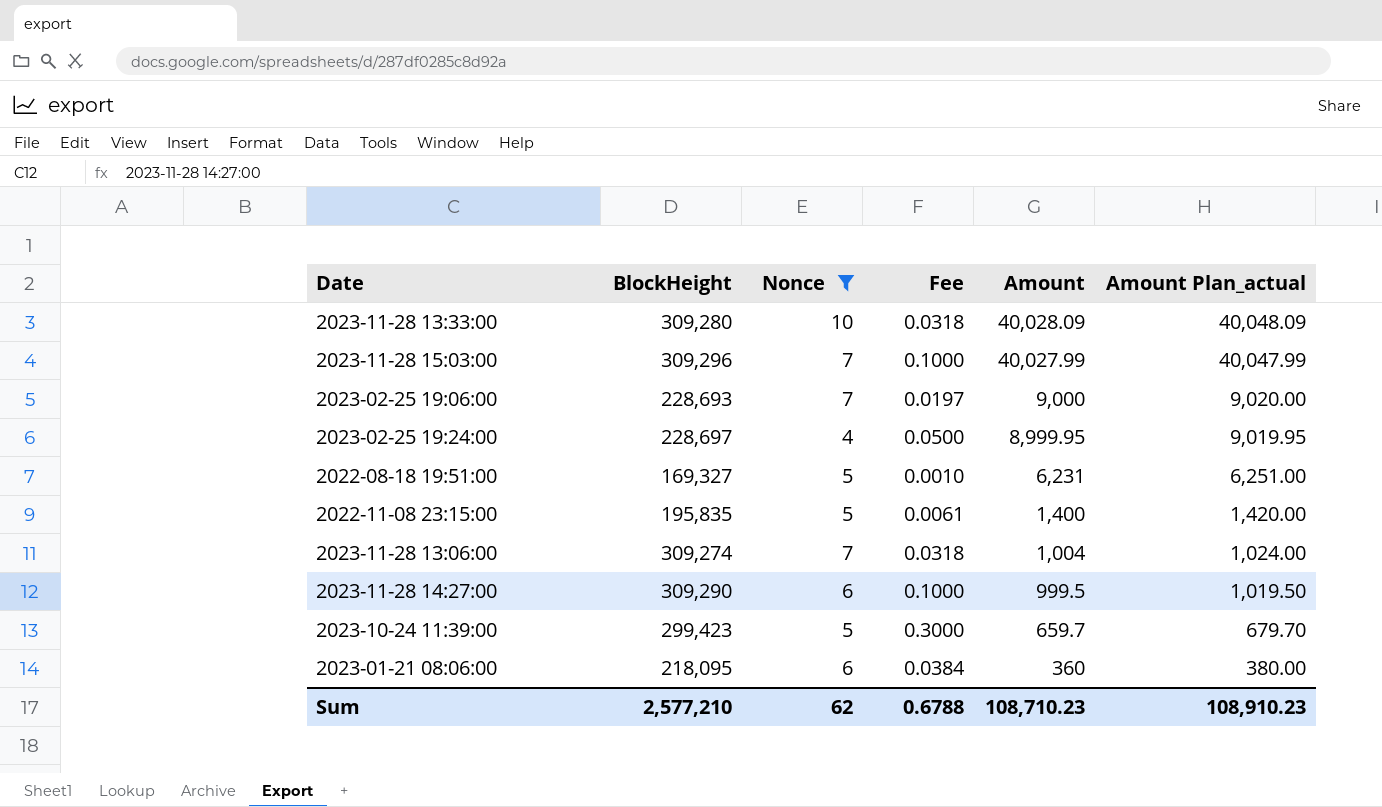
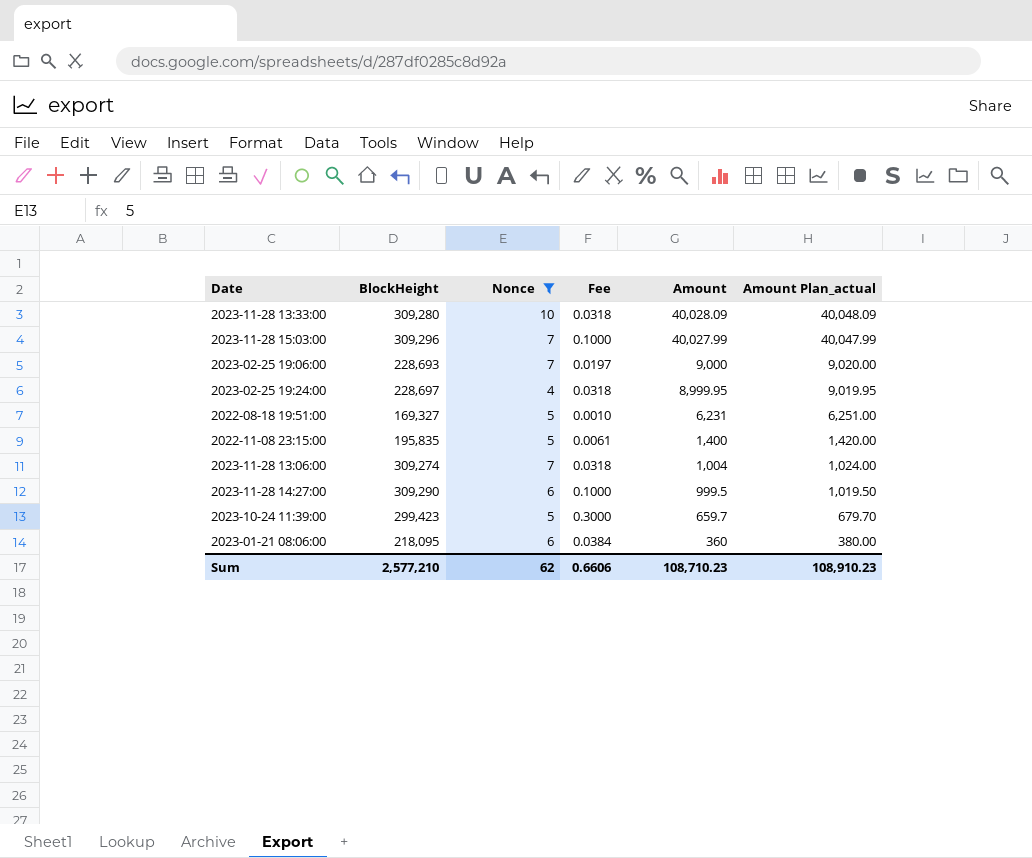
2023-02-25 19:24:00 | Fee: 0.0500 -> 0.0318
Sum | Fee: 0.6788 -> 0.6606

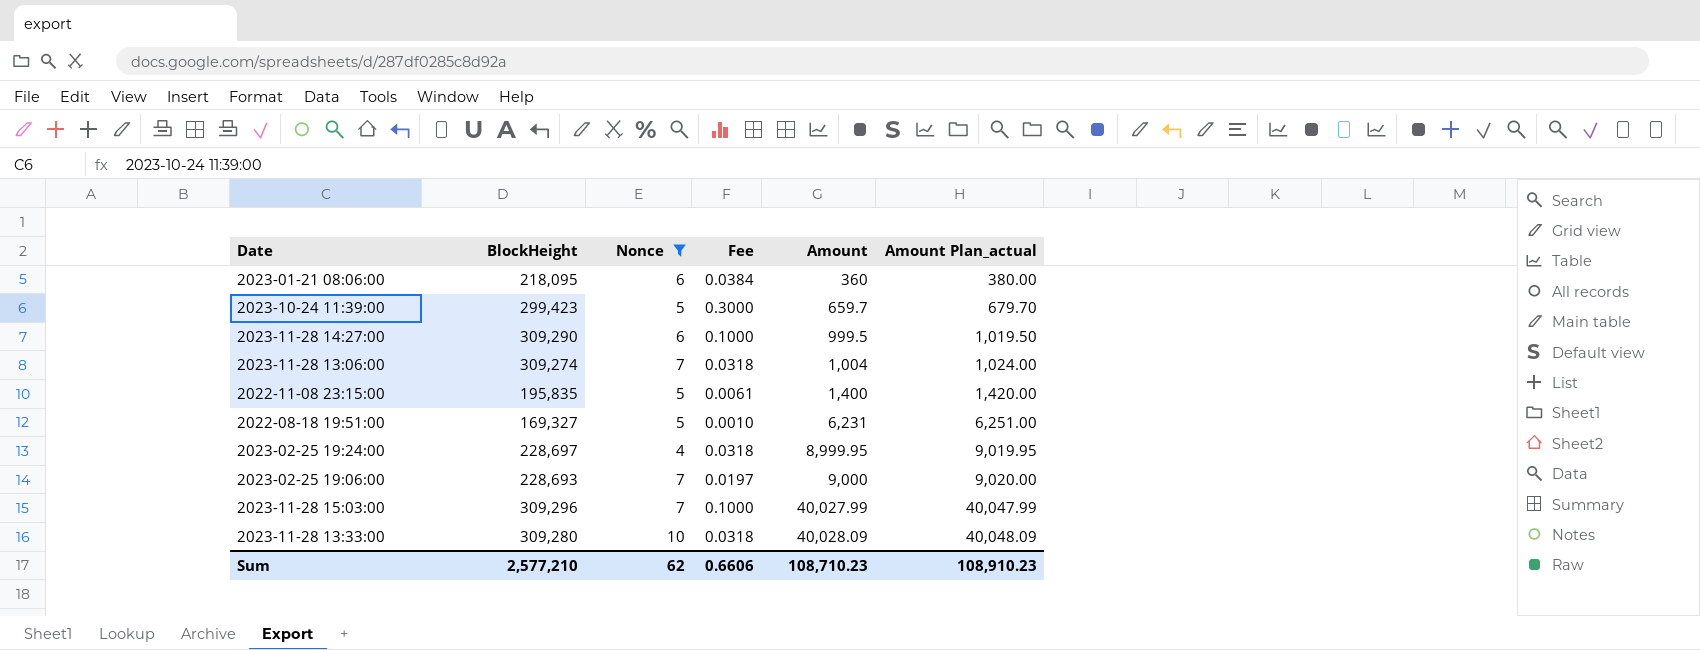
row order: Amount descending -> Amount ascending

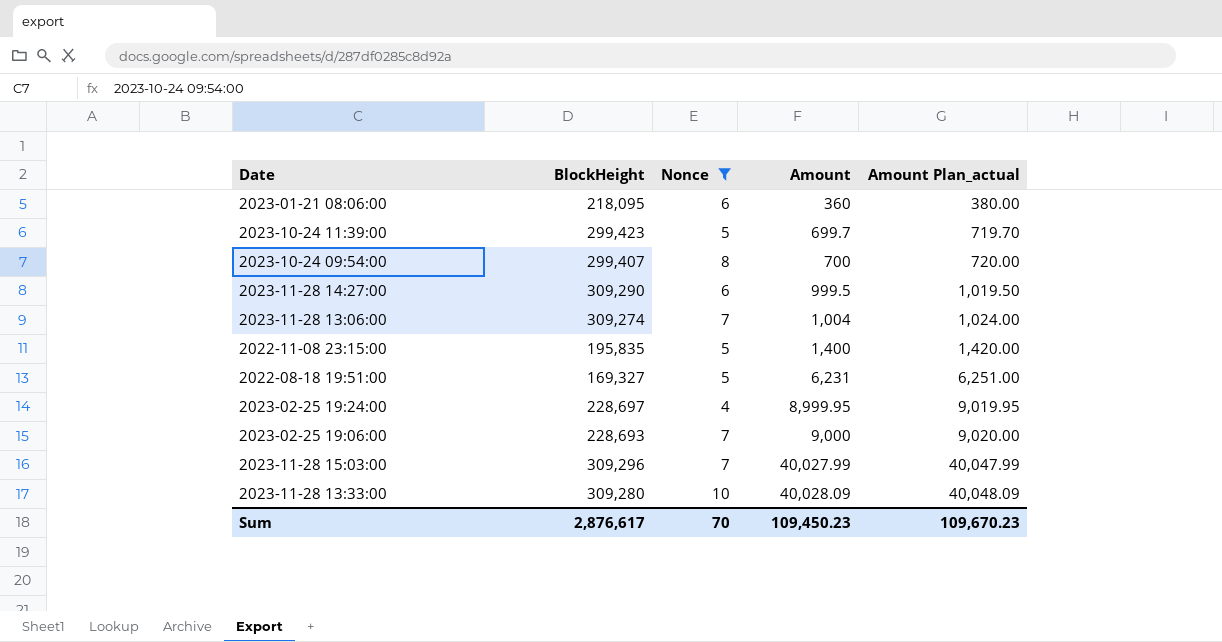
column Fee | position: 4 -> none
2023-10-24 11:39:00 | Amount: 659.7 -> 699.7
2023-10-24 11:39:00 | Amount Plan_actual: 679.70 -> 719.70
row 2023-10-24 09:54:00: none -> 299,407 | 8 | 700 | 720.00
Sum | BlockHeight: 2,577,210 -> 2,876,617
Sum | Nonce: 62 -> 70
Sum | Amount: 108,710.23 -> 109,450.23
Sum | Amount Plan_actual: 108,910.23 -> 109,670.23

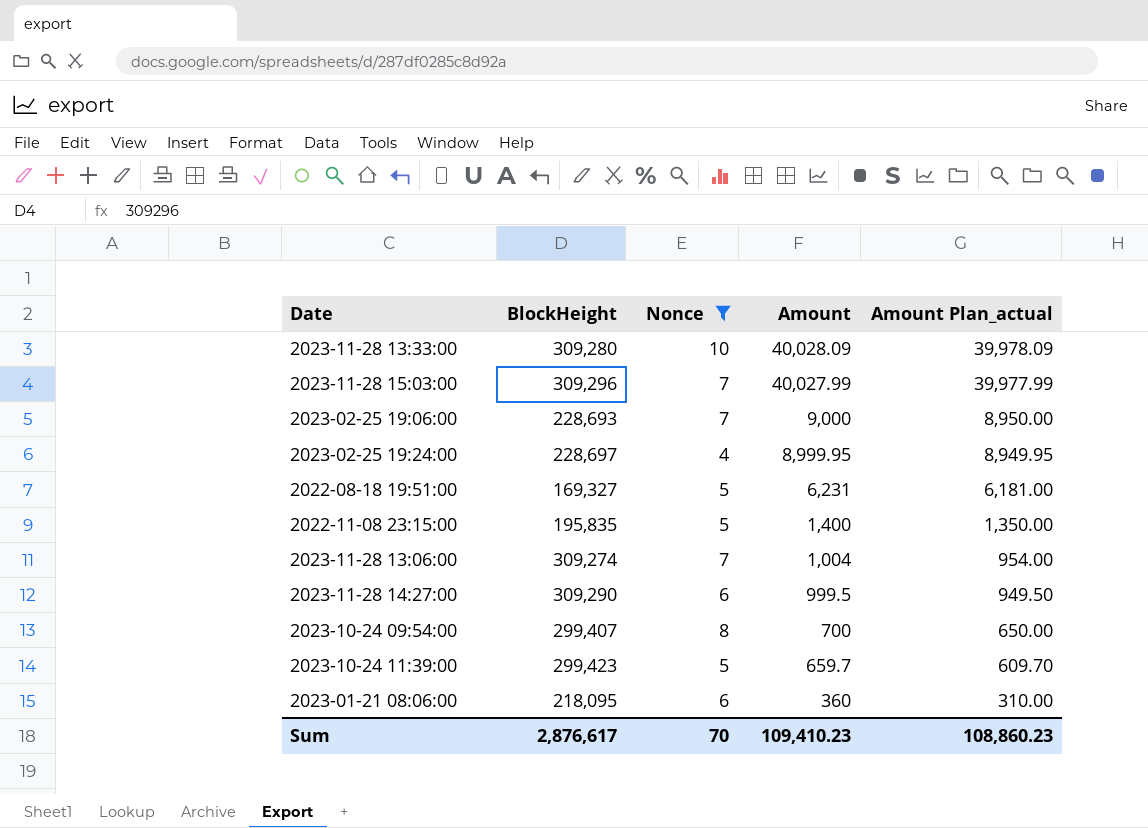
row order: Amount ascending -> Amount descending
column Amount Plan_actual | formula: [Amount] + 20 -> [Amount] - 50
2023-10-24 11:39:00 | Amount: 699.7 -> 659.7
Sum | Amount: 109,450.23 -> 109,410.23
Sum | Amount Plan_actual: 109,670.23 -> 108,860.23

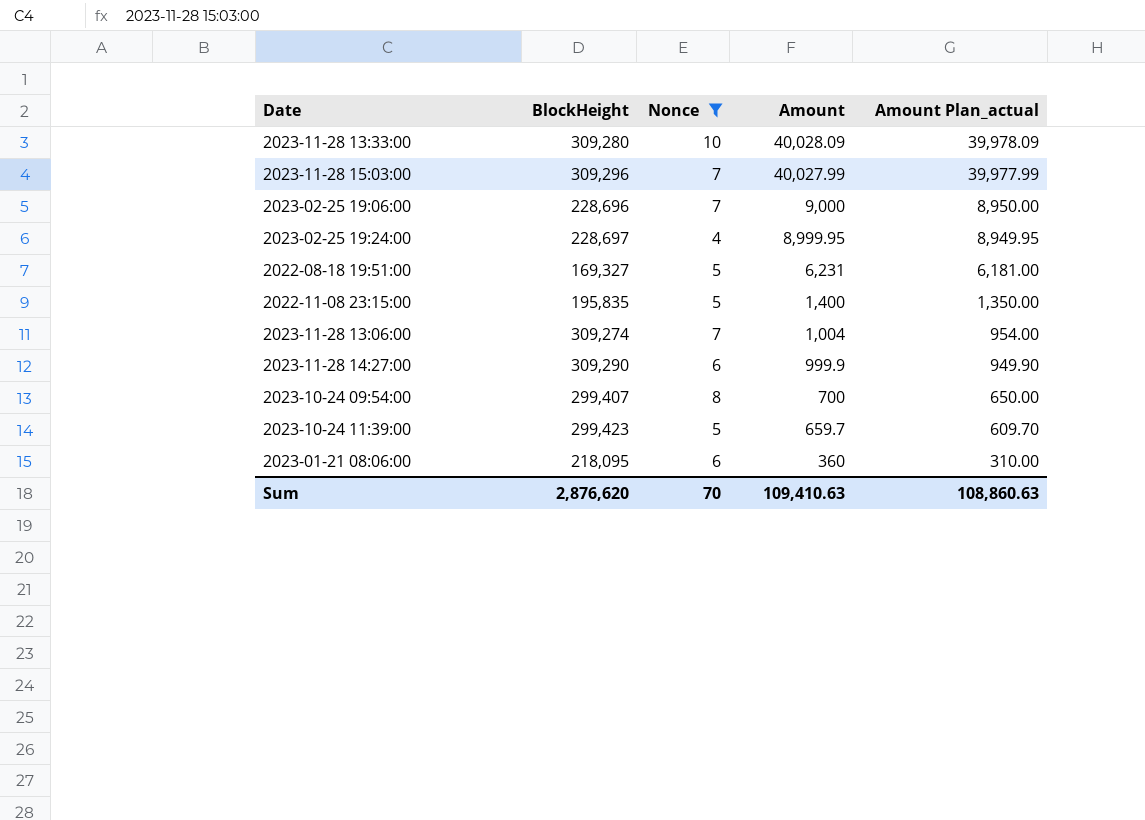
2023-02-25 19:06:00 | BlockHeight: 228,693 -> 228,696
2023-11-28 14:27:00 | Amount: 999.5 -> 999.9
2023-11-28 14:27:00 | Amount Plan_actual: 949.50 -> 949.90
Sum | BlockHeight: 2,876,617 -> 2,876,620
Sum | Amount: 109,410.23 -> 109,410.63
Sum | Amount Plan_actual: 108,860.23 -> 108,860.63

